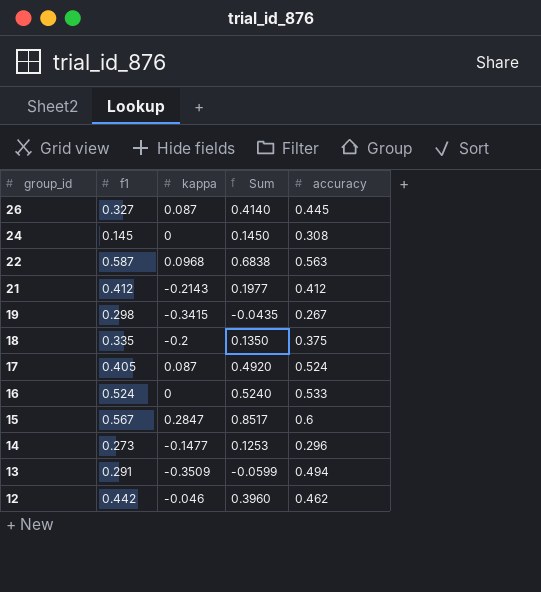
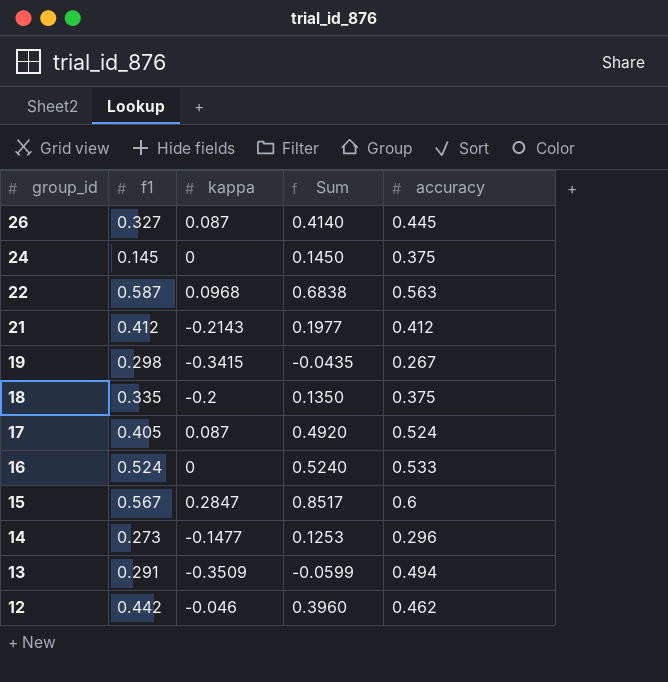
24 | accuracy: 0.308 -> 0.375

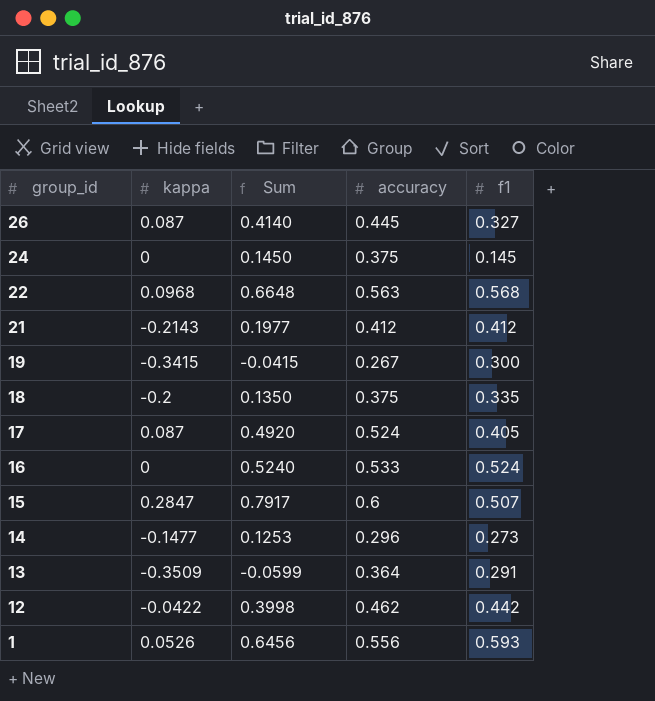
column f1 | position: 2 -> 5
22 | Sum: 0.6838 -> 0.6648
22 | f1: 0.587 -> 0.568
19 | Sum: -0.0435 -> -0.0415
19 | f1: 0.298 -> 0.300
15 | Sum: 0.8517 -> 0.7917
15 | f1: 0.567 -> 0.507
13 | accuracy: 0.494 -> 0.364
12 | kappa: -0.046 -> -0.0422
12 | Sum: 0.3960 -> 0.3998
row 1: none -> 0.0526 | 0.6456 | 0.556 | 0.593

